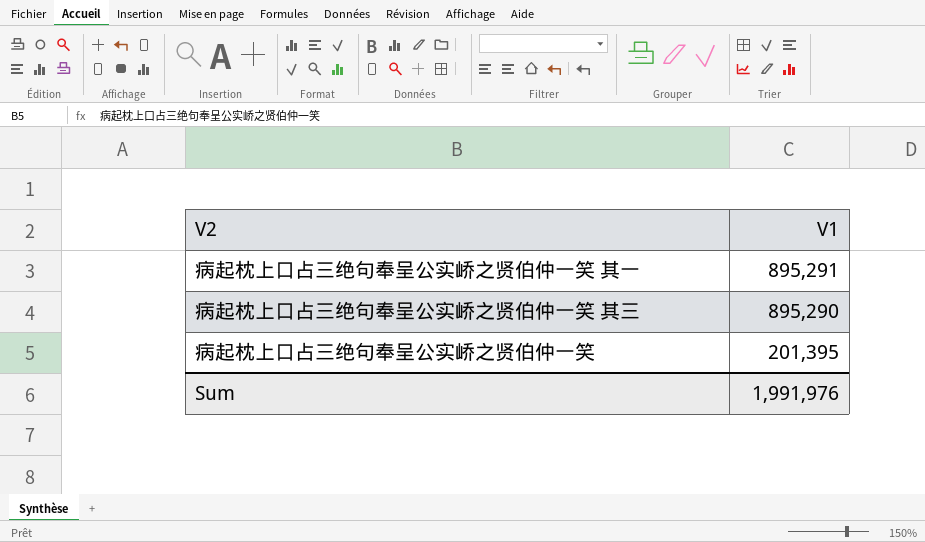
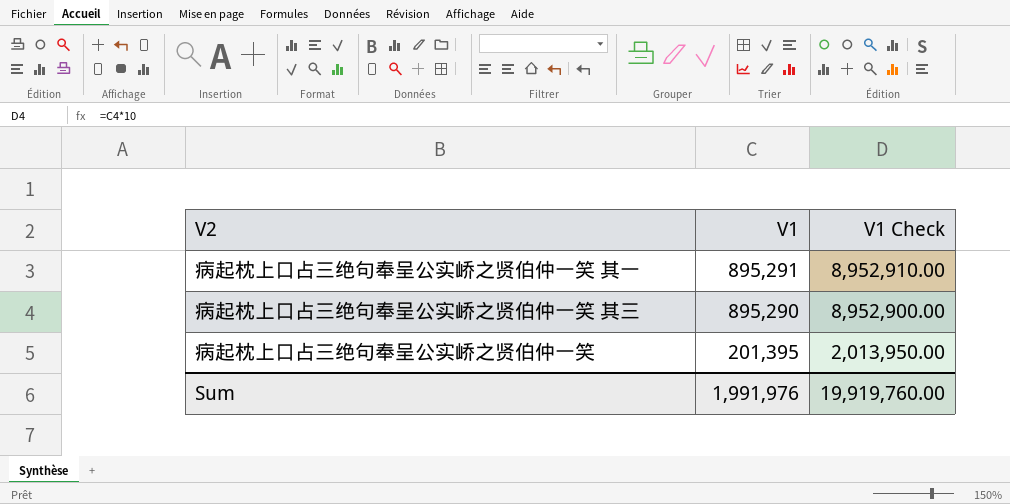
column V1 Check | formula: none -> [V1] * 10

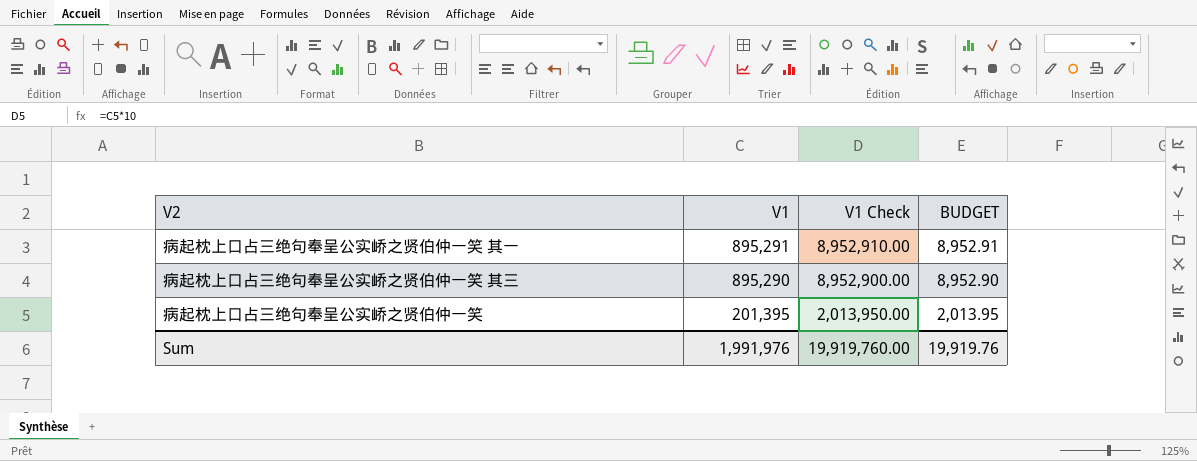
column BUDGET | formula: none -> [V1] * 0.01

